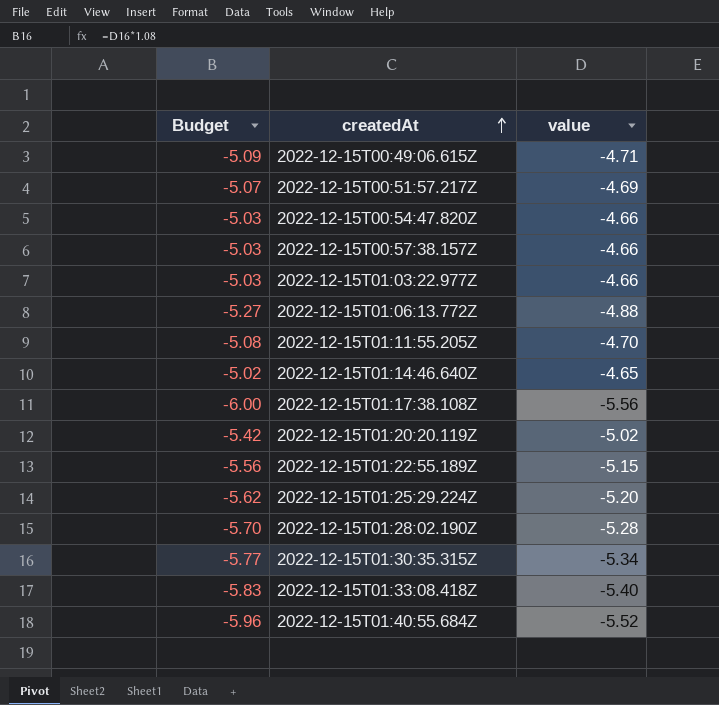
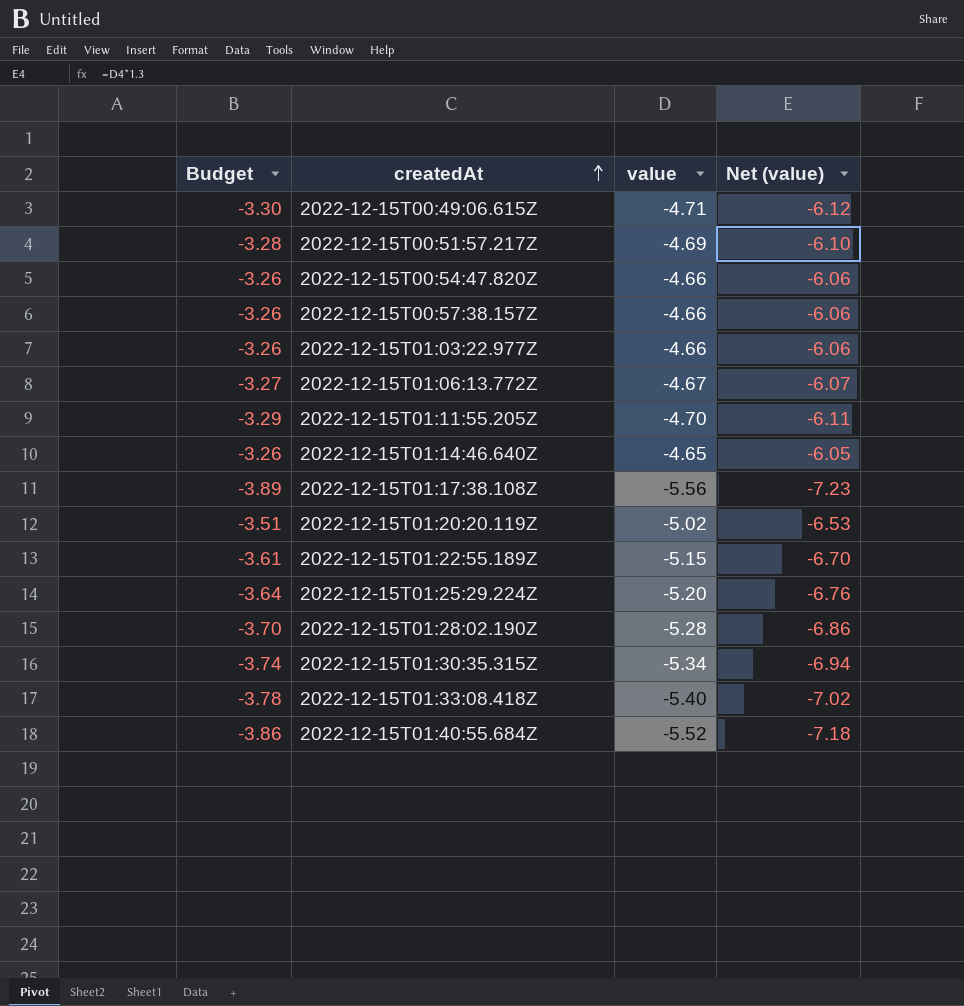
column Budget | formula: [value] * 1.08 -> [value] * 0.7
column Net (value) | formula: none -> [value] * 1.3
2022-12-15T01:06:13.772Z | value: -4.88 -> -4.67

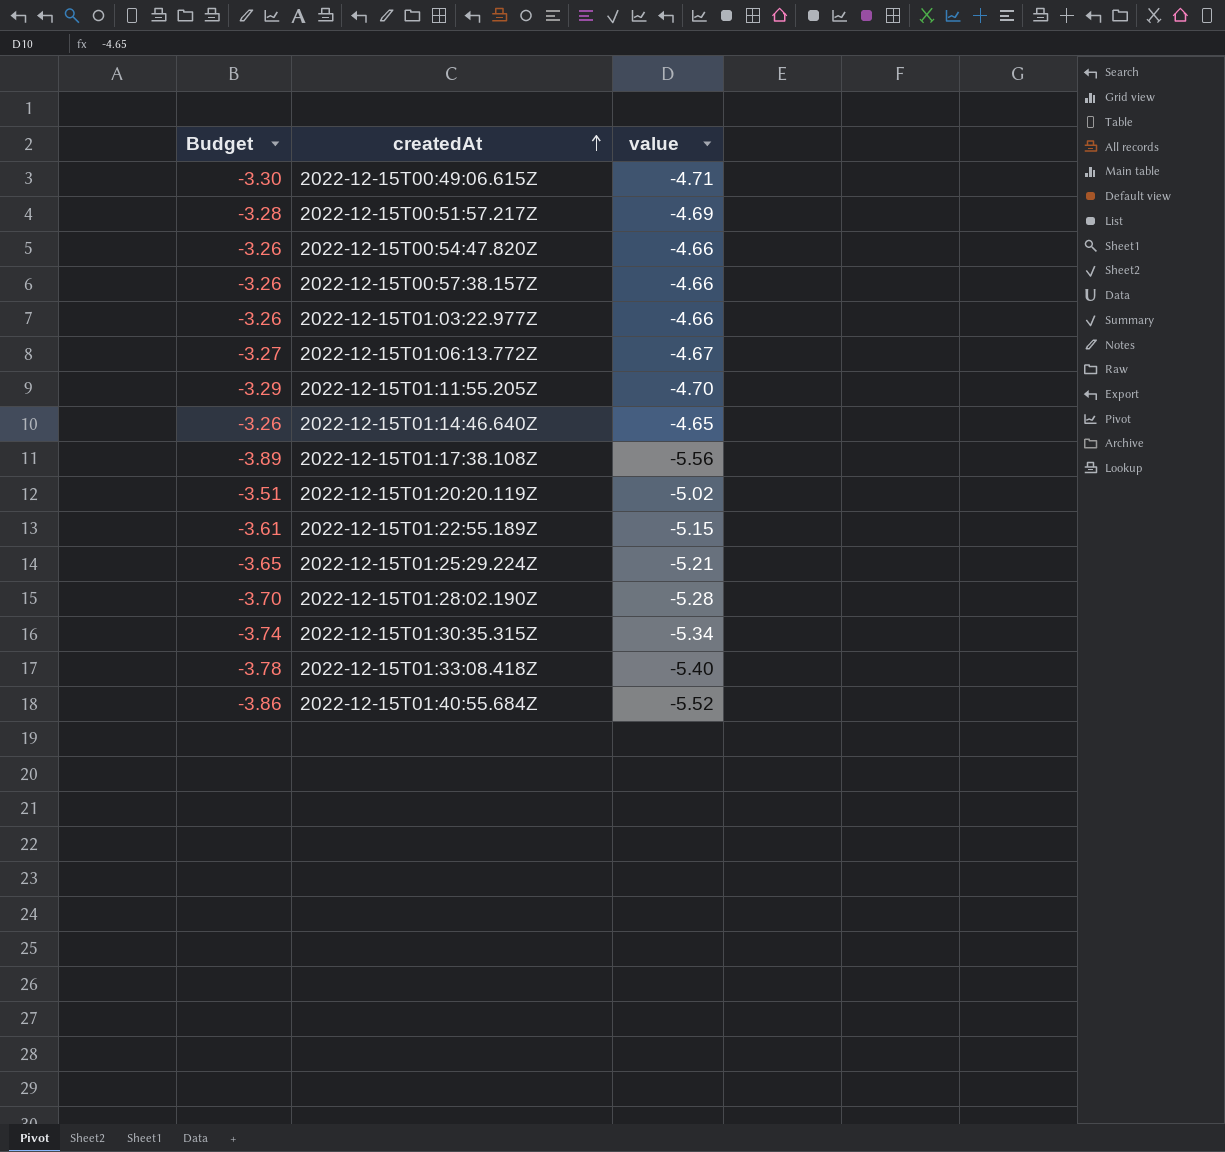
column Net (value) | formula: [value] * 1.3 -> none
2022-12-15T01:25:29.224Z | Budget: -3.64 -> -3.65
2022-12-15T01:25:29.224Z | value: -5.20 -> -5.21

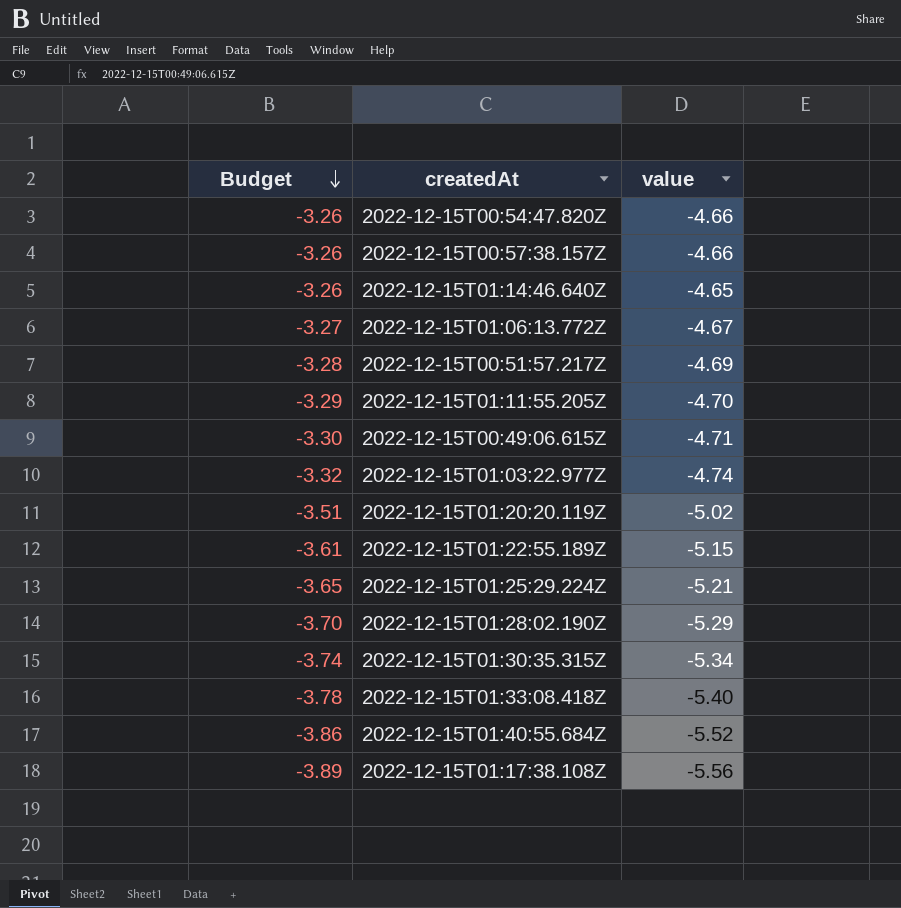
row order: createdAt ascending -> Budget descending
2022-12-15T01:03:22.977Z | Budget: -3.26 -> -3.32
2022-12-15T01:03:22.977Z | value: -4.66 -> -4.74
2022-12-15T01:28:02.190Z | value: -5.28 -> -5.29

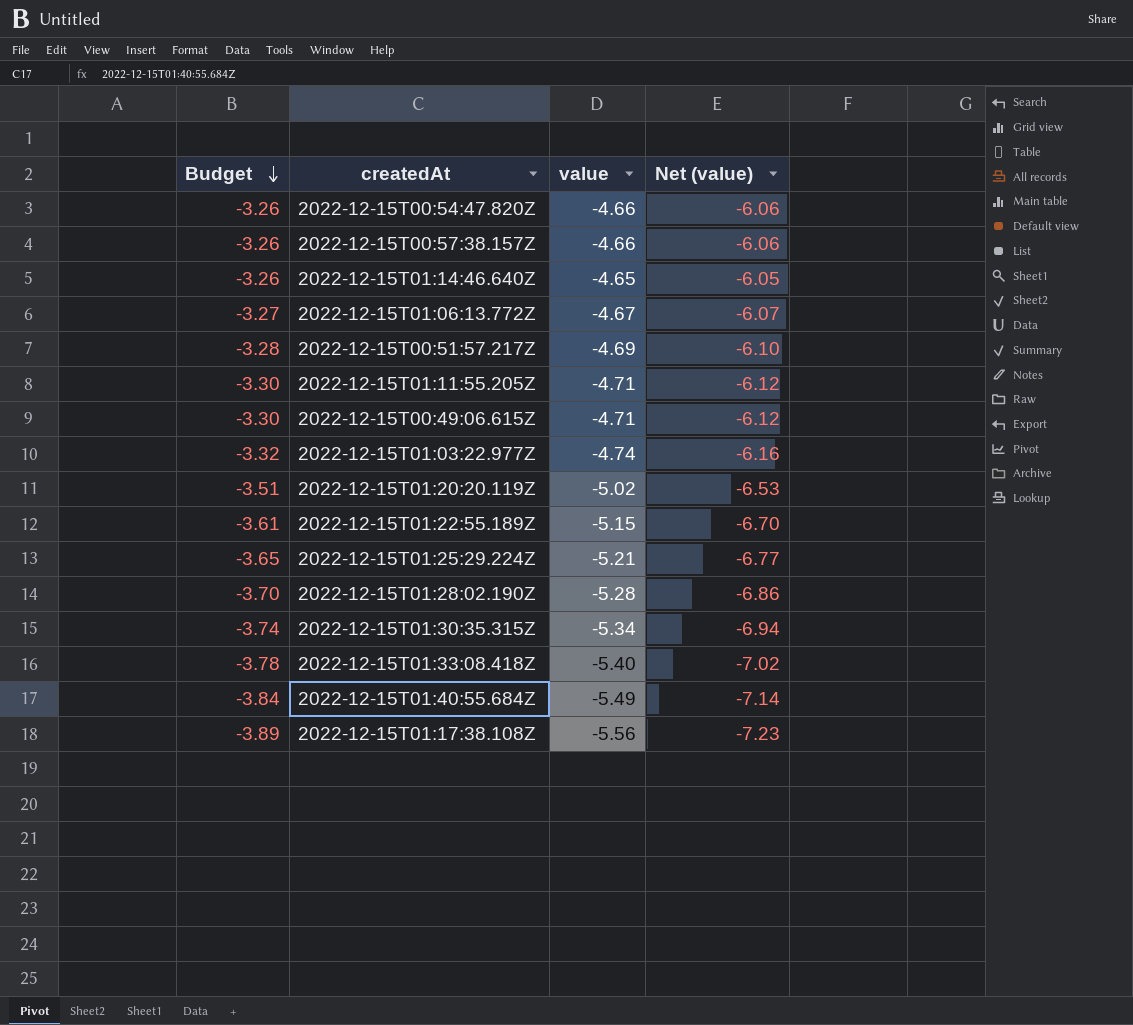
column Net (value) | formula: none -> [value] * 1.3
2022-12-15T01:11:55.205Z | Budget: -3.29 -> -3.30
2022-12-15T01:11:55.205Z | value: -4.70 -> -4.71
2022-12-15T01:28:02.190Z | value: -5.29 -> -5.28
2022-12-15T01:40:55.684Z | Budget: -3.86 -> -3.84
2022-12-15T01:40:55.684Z | value: -5.52 -> -5.49

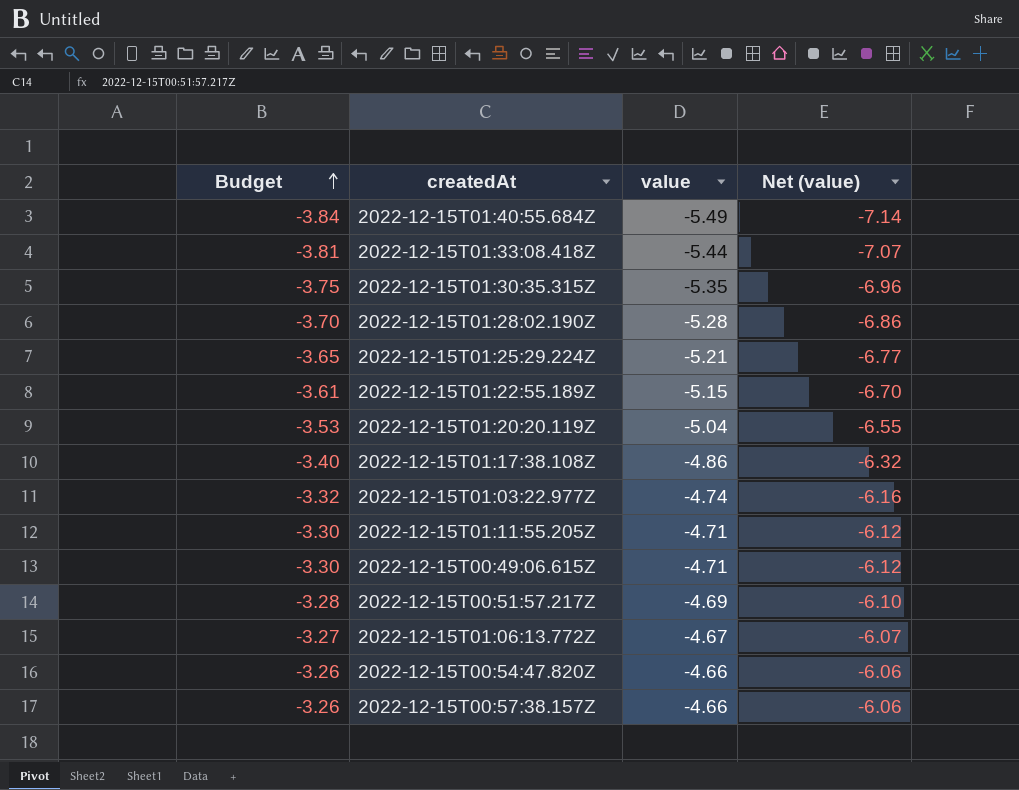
row order: Budget descending -> Budget ascending
row 2022-12-15T01:14:46.640Z: -3.26 | -4.65 | -6.05 -> none
2022-12-15T01:33:08.418Z | Budget: -3.78 -> -3.81
2022-12-15T01:33:08.418Z | value: -5.40 -> -5.44
2022-12-15T01:33:08.418Z | Net (value): -7.02 -> -7.07
2022-12-15T01:30:35.315Z | Budget: -3.74 -> -3.75
2022-12-15T01:30:35.315Z | value: -5.34 -> -5.35
2022-12-15T01:30:35.315Z | Net (value): -6.94 -> -6.96
2022-12-15T01:20:20.119Z | Budget: -3.51 -> -3.53
2022-12-15T01:20:20.119Z | value: -5.02 -> -5.04
2022-12-15T01:20:20.119Z | Net (value): -6.53 -> -6.55
2022-12-15T01:17:38.108Z | Budget: -3.89 -> -3.40
2022-12-15T01:17:38.108Z | value: -5.56 -> -4.86
2022-12-15T01:17:38.108Z | Net (value): -7.23 -> -6.32

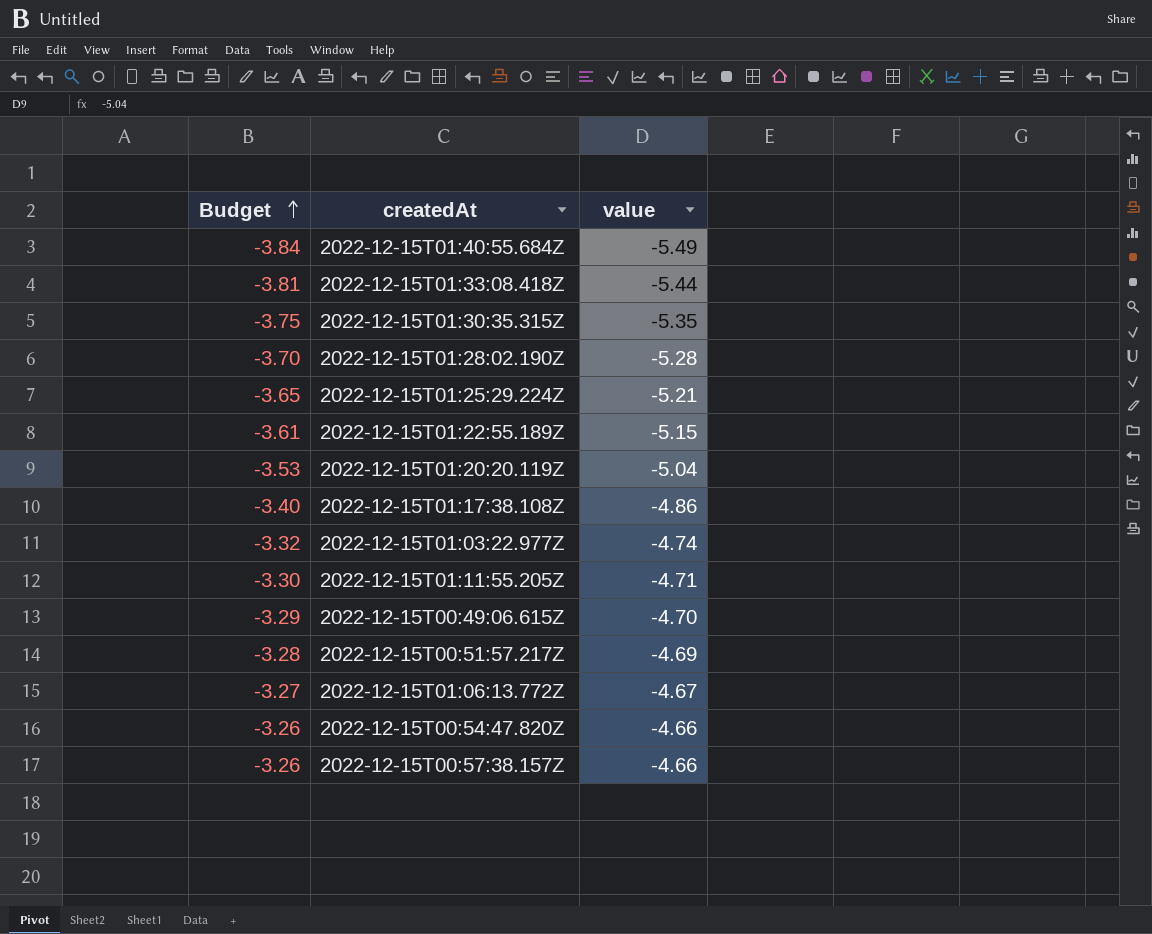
column Net (value) | formula: [value] * 1.3 -> none
2022-12-15T00:49:06.615Z | Budget: -3.30 -> -3.29
2022-12-15T00:49:06.615Z | value: -4.71 -> -4.70

